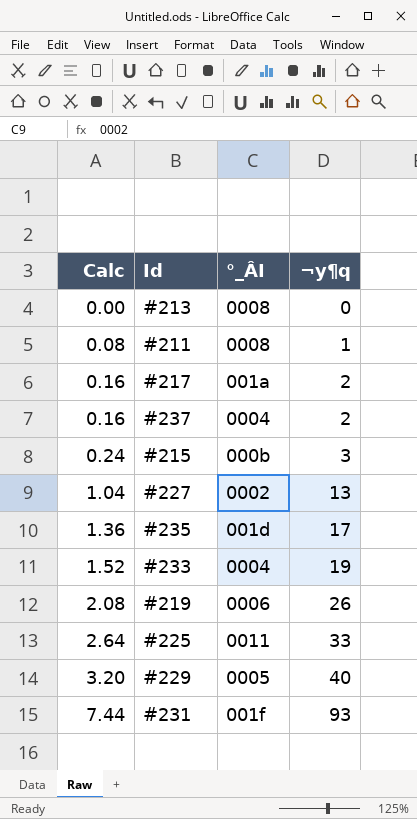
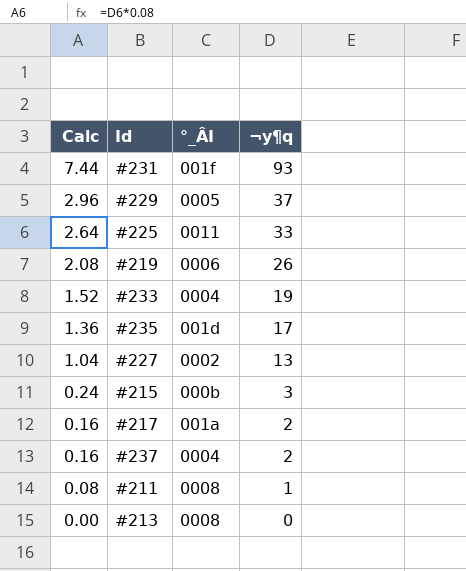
row order: Calc ascending -> Calc descending
#229 | Calc: 3.20 -> 2.96
#229 | ¬y¶q: 40 -> 37

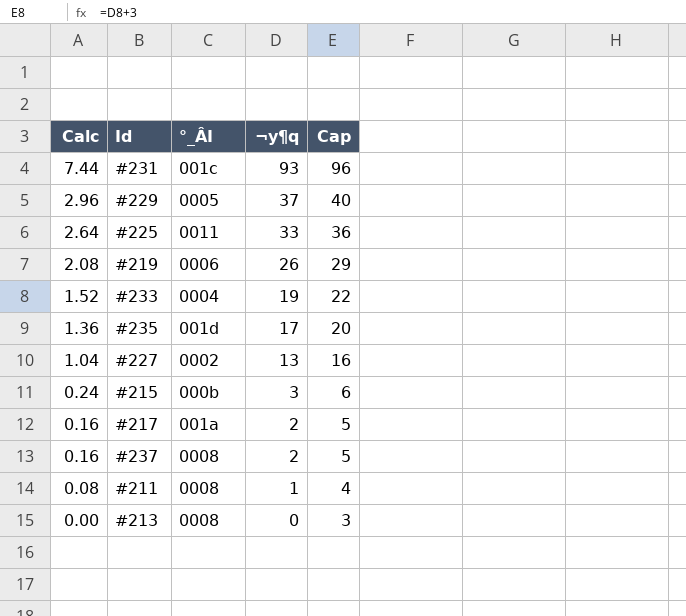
column Cap | formula: none -> [¬y¶q] + 3
#231 | °_ÂI: 001f -> 001c
#237 | °_ÂI: 0004 -> 0008

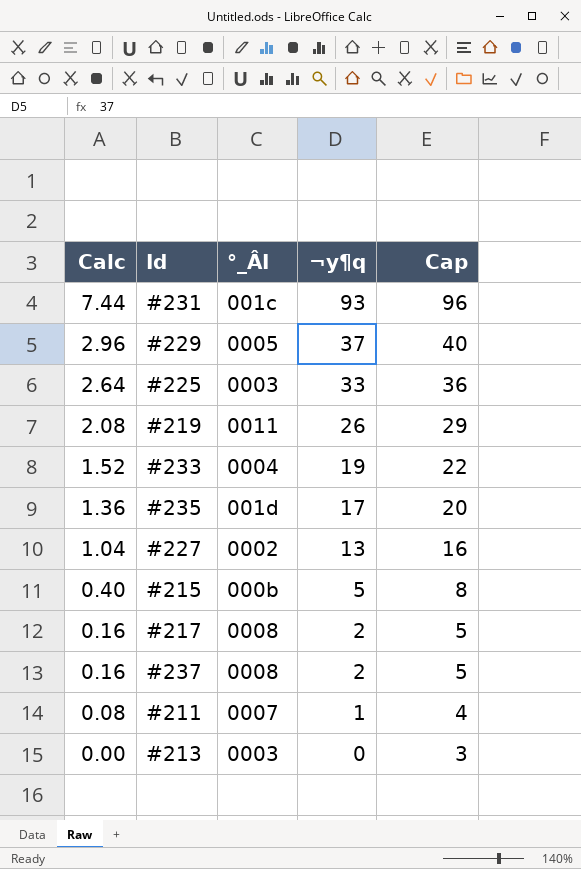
#225 | °_ÂI: 0011 -> 0003
#219 | °_ÂI: 0006 -> 0011
#215 | Calc: 0.24 -> 0.40
#215 | ¬y¶q: 3 -> 5
#215 | Cap: 6 -> 8
#217 | °_ÂI: 001a -> 0008
#211 | °_ÂI: 0008 -> 0007
#213 | °_ÂI: 0008 -> 0003

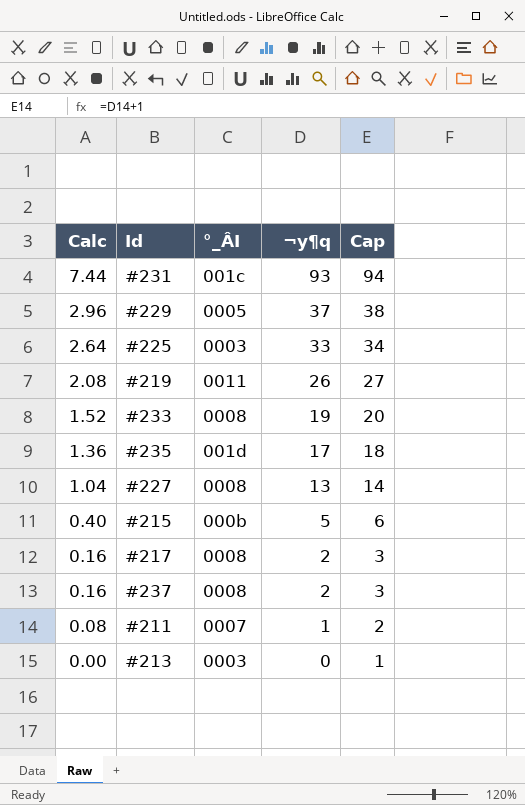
column Cap | formula: [¬y¶q] + 3 -> [¬y¶q] + 1
#233 | °_ÂI: 0004 -> 0008
#227 | °_ÂI: 0002 -> 0008

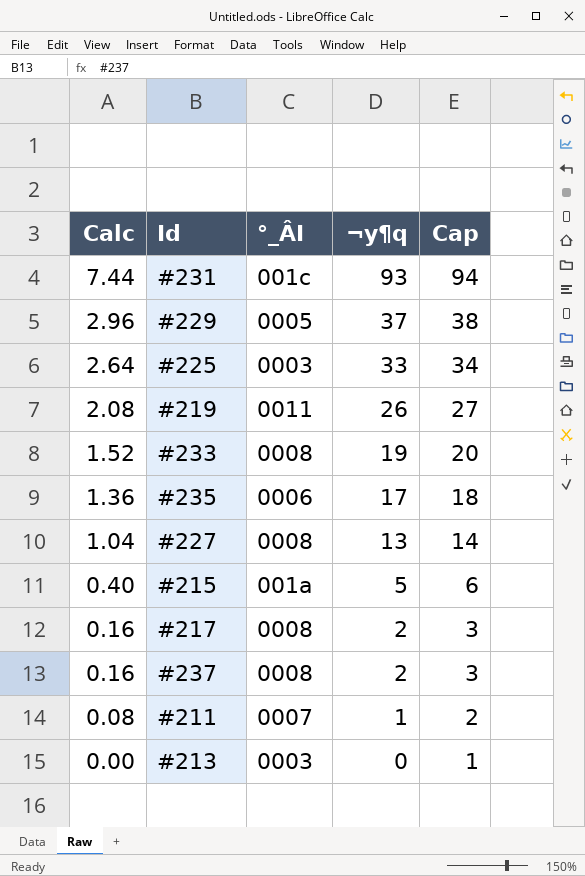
#235 | °_ÂI: 001d -> 0006
#215 | °_ÂI: 000b -> 001a

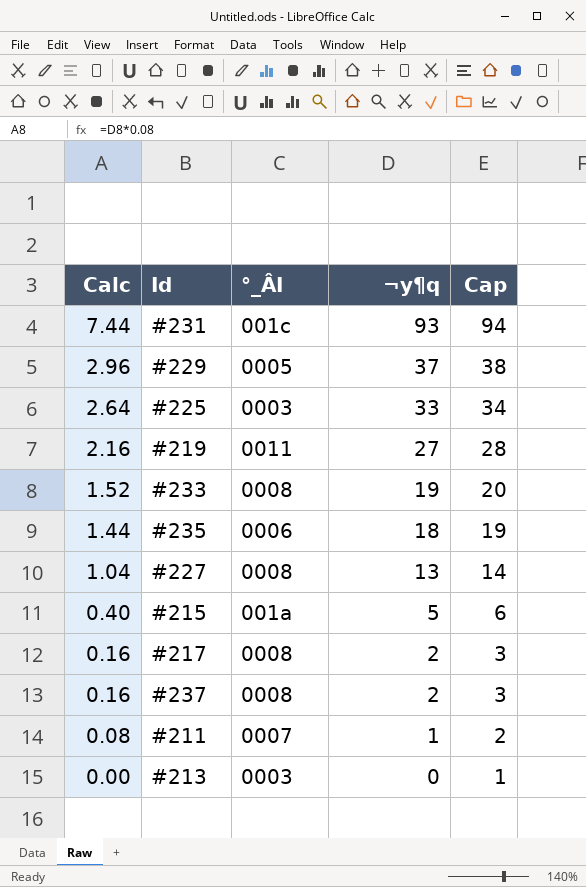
#219 | Calc: 2.08 -> 2.16
#219 | ¬y¶q: 26 -> 27
#219 | Cap: 27 -> 28
#235 | Calc: 1.36 -> 1.44
#235 | ¬y¶q: 17 -> 18
#235 | Cap: 18 -> 19

